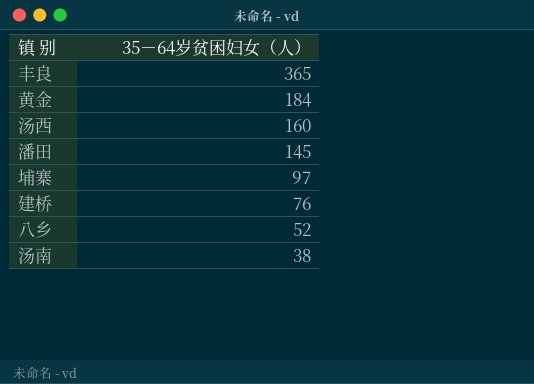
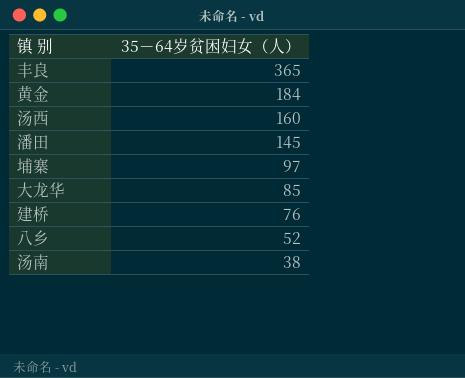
row 大龙华: none -> 85

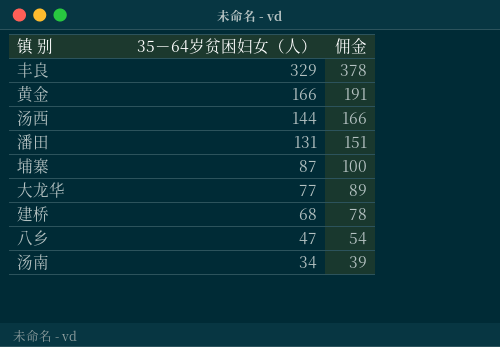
column 佣金 | formula: none -> [35－64岁贫困妇女（人）] * 1.15
丰良 | 35－64岁贫困妇女（人）: 365 -> 329
黄金 | 35－64岁贫困妇女（人）: 184 -> 166
汤西 | 35－64岁贫困妇女（人）: 160 -> 144
潘田 | 35－64岁贫困妇女（人）: 145 -> 131
埔寨 | 35－64岁贫困妇女（人）: 97 -> 87
大龙华 | 35－64岁贫困妇女（人）: 85 -> 77
建桥 | 35－64岁贫困妇女（人）: 76 -> 68
八乡 | 35－64岁贫困妇女（人）: 52 -> 47
汤南 | 35－64岁贫困妇女（人）: 38 -> 34

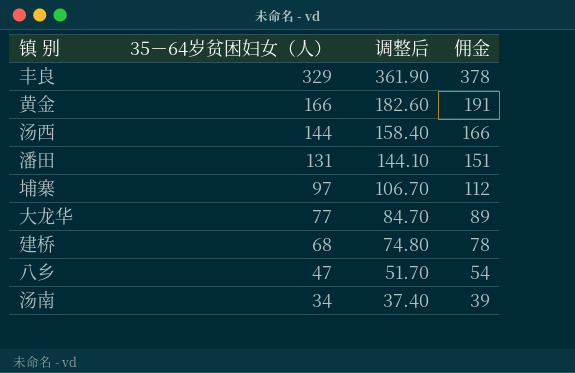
column 调整后 | formula: none -> [35－64岁贫困妇女（人）] * 1.1
埔寨 | 35－64岁贫困妇女（人）: 87 -> 97
埔寨 | 佣金: 100 -> 112

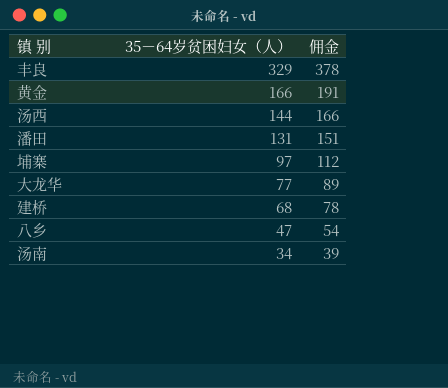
column 调整后 | formula: [35－64岁贫困妇女（人）] * 1.1 -> none

